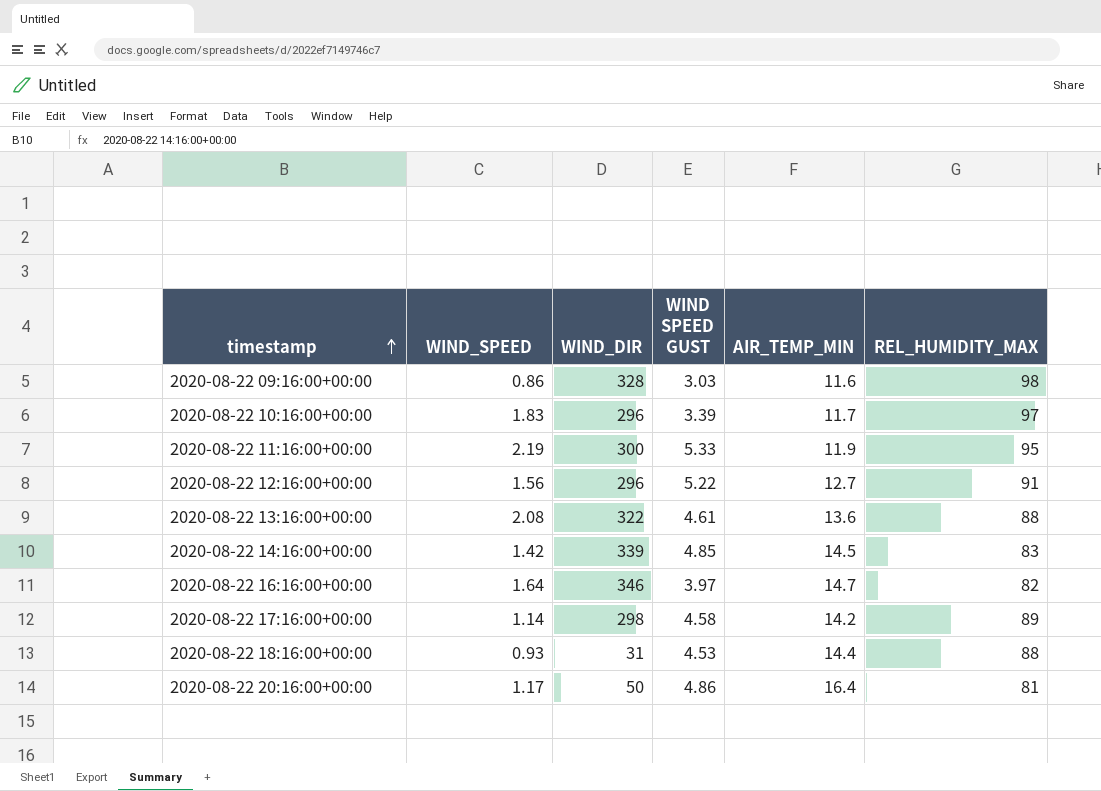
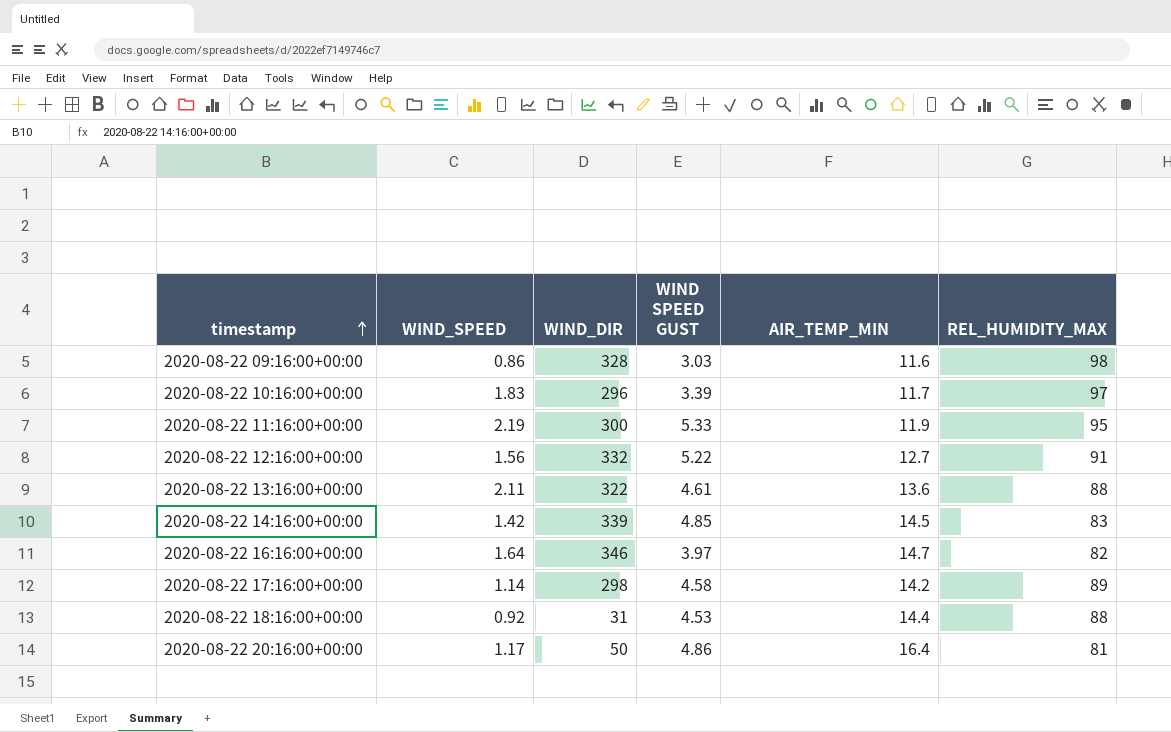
2020-08-22 12:16:00+00:00 | WIND_DIR: 296 -> 332
2020-08-22 13:16:00+00:00 | WIND_SPEED: 2.08 -> 2.11
2020-08-22 18:16:00+00:00 | WIND_SPEED: 0.93 -> 0.92

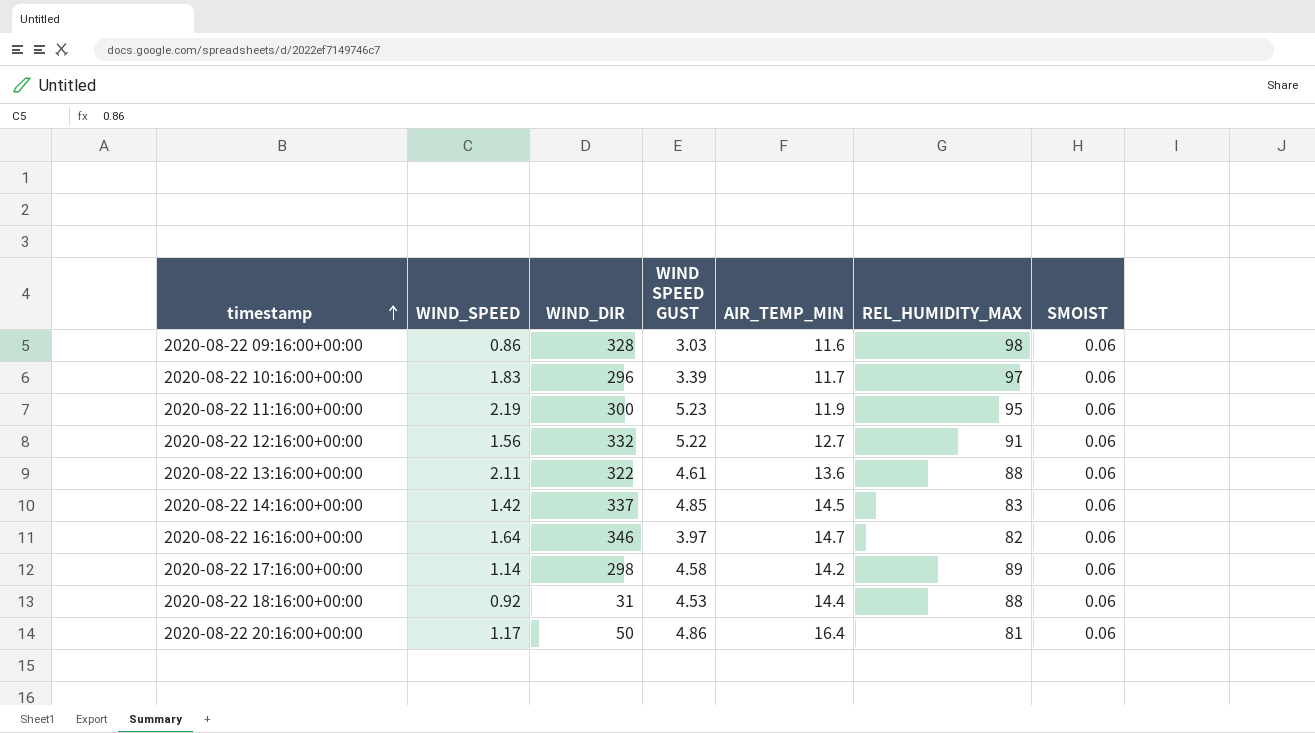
column SMOIST | position: none -> 7
2020-08-22 11:16:00+00:00 | WIND SPEED GUST: 5.33 -> 5.23
2020-08-22 14:16:00+00:00 | WIND_DIR: 339 -> 337

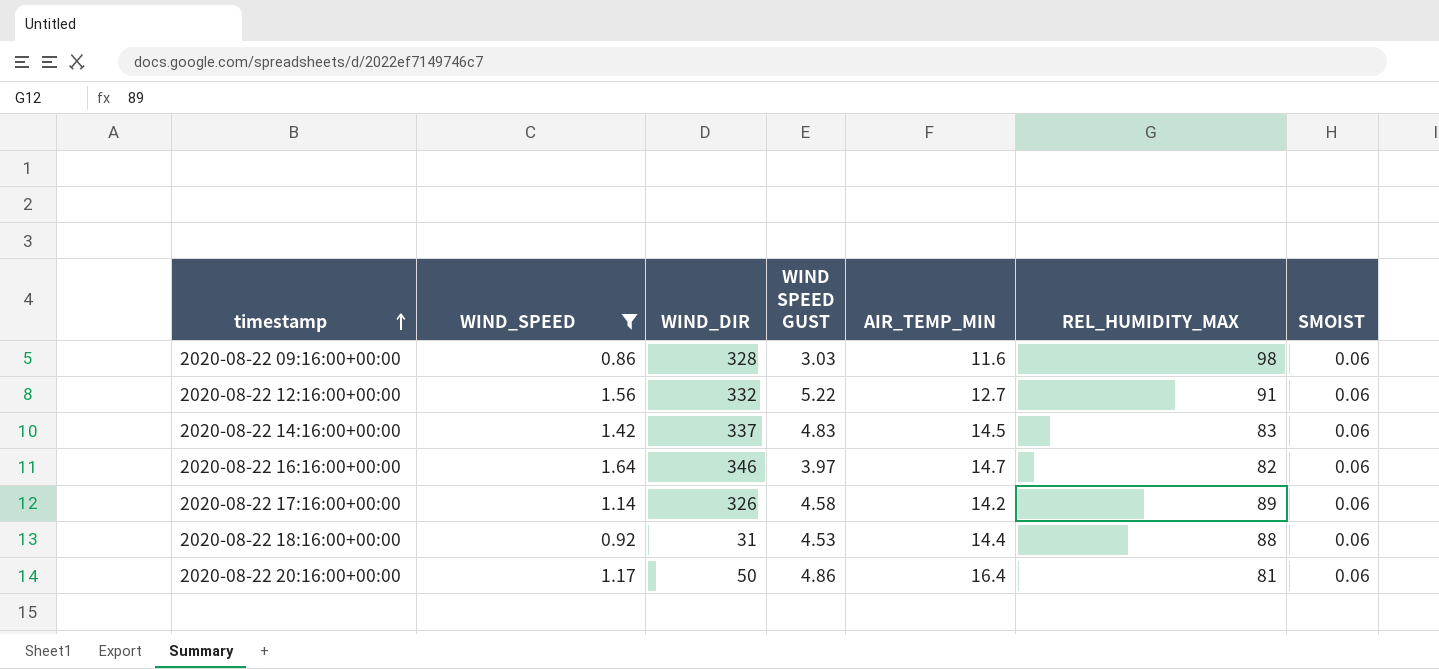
filter: none -> WIND_SPEED <= 1.64
2020-08-22 14:16:00+00:00 | WIND SPEED GUST: 4.85 -> 4.83
2020-08-22 17:16:00+00:00 | WIND_DIR: 298 -> 326

